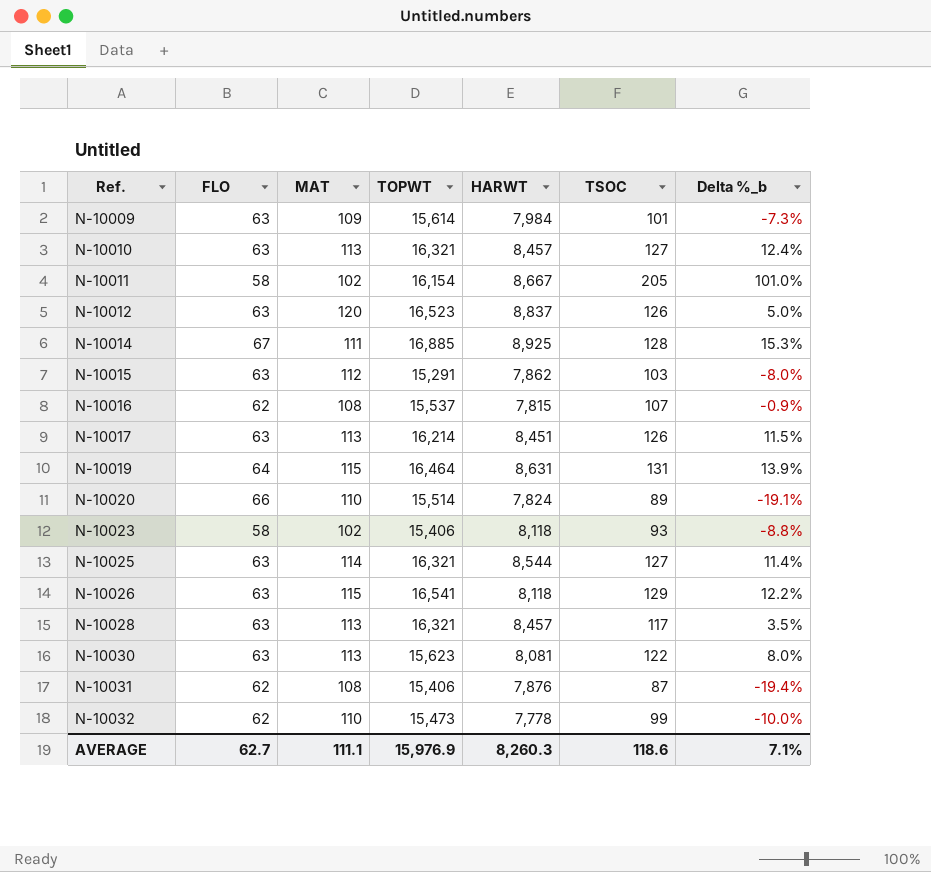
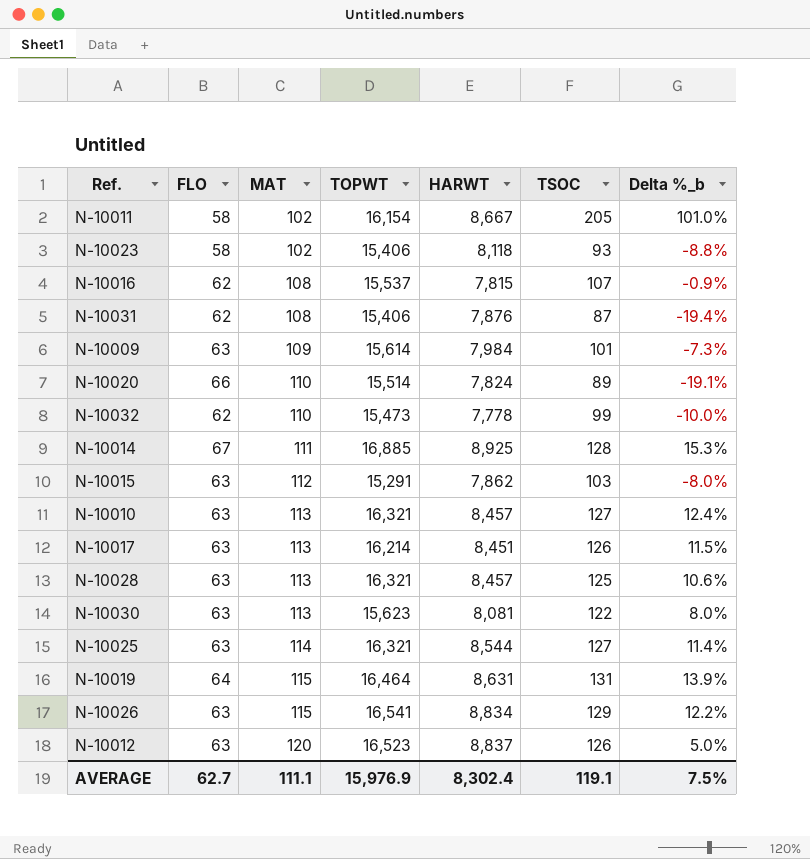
row order: Ref. ascending -> MAT ascending
N-10028 | TSOC: 117 -> 125
N-10028 | Delta %_b: 3.5% -> 10.6%
N-10026 | HARWT: 8,118 -> 8,834
AVERAGE | HARWT: 8,260.3 -> 8,302.4
AVERAGE | TSOC: 118.6 -> 119.1
AVERAGE | Delta %_b: 7.1% -> 7.5%

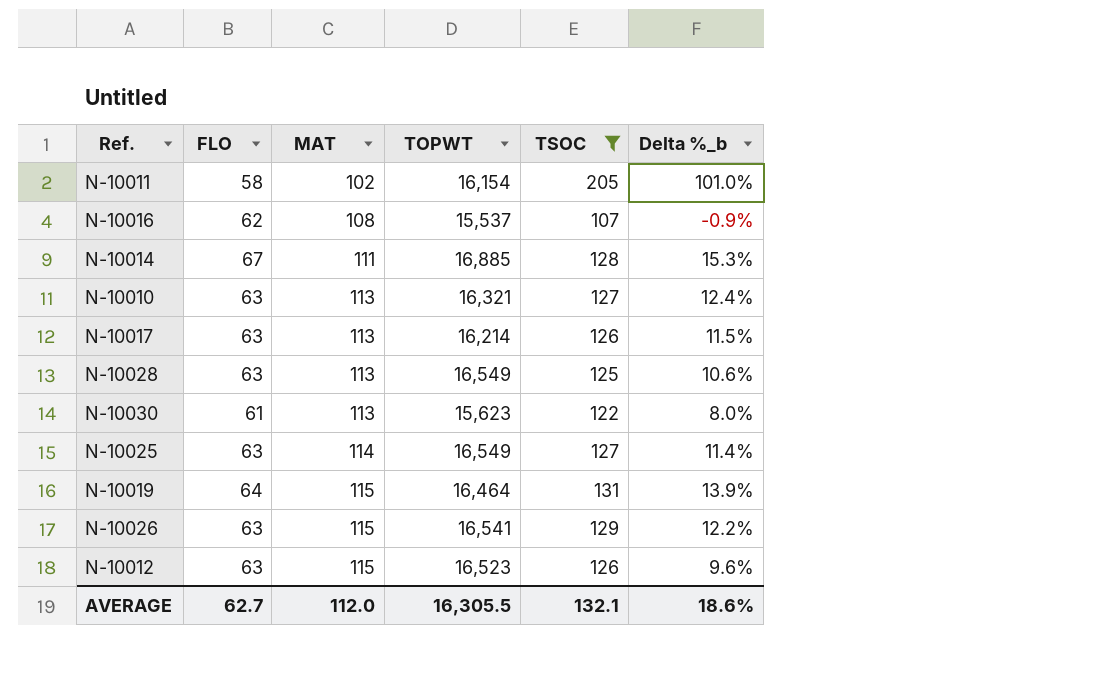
filter: none -> TSOC >= 107
column HARWT | position: 5 -> none
N-10028 | TOPWT: 16,321 -> 16,549
N-10030 | FLO: 63 -> 61
N-10025 | TOPWT: 16,321 -> 16,549
N-10012 | MAT: 120 -> 115
N-10012 | Delta %_b: 5.0% -> 9.6%
AVERAGE | MAT: 111.1 -> 112.0
AVERAGE | TOPWT: 15,976.9 -> 16,305.5
AVERAGE | TSOC: 119.1 -> 132.1
AVERAGE | Delta %_b: 7.5% -> 18.6%

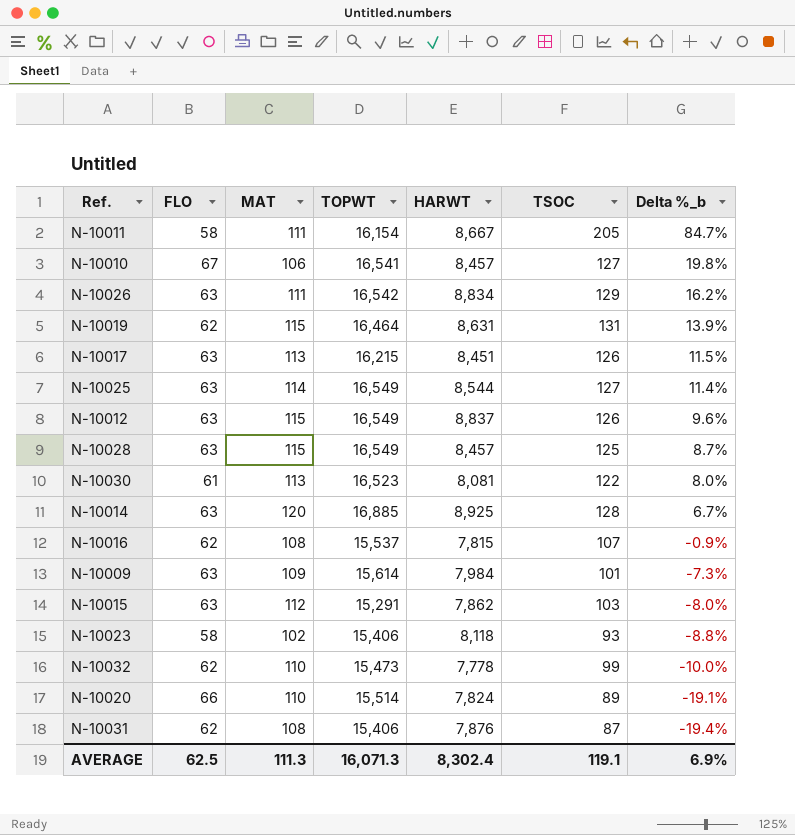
filter: TSOC >= 107 -> none
row order: MAT ascending -> Delta %_b descending
column HARWT | position: none -> 5
N-10011 | MAT: 102 -> 111
N-10011 | Delta %_b: 101.0% -> 84.7%
N-10010 | FLO: 63 -> 67
N-10010 | MAT: 113 -> 106
N-10010 | TOPWT: 16,321 -> 16,541
N-10010 | Delta %_b: 12.4% -> 19.8%
N-10026 | MAT: 115 -> 111
N-10026 | TOPWT: 16,541 -> 16,542
N-10026 | Delta %_b: 12.2% -> 16.2%
N-10019 | FLO: 64 -> 62
N-10017 | TOPWT: 16,214 -> 16,215
N-10012 | TOPWT: 16,523 -> 16,549
N-10028 | MAT: 113 -> 115
N-10028 | Delta %_b: 10.6% -> 8.7%
N-10030 | TOPWT: 15,623 -> 16,523
N-10014 | FLO: 67 -> 63
N-10014 | MAT: 111 -> 120
N-10014 | Delta %_b: 15.3% -> 6.7%
AVERAGE | FLO: 62.7 -> 62.5
AVERAGE | MAT: 112.0 -> 111.3
AVERAGE | TOPWT: 16,305.5 -> 16,071.3
AVERAGE | TSOC: 132.1 -> 119.1
AVERAGE | Delta %_b: 18.6% -> 6.9%

